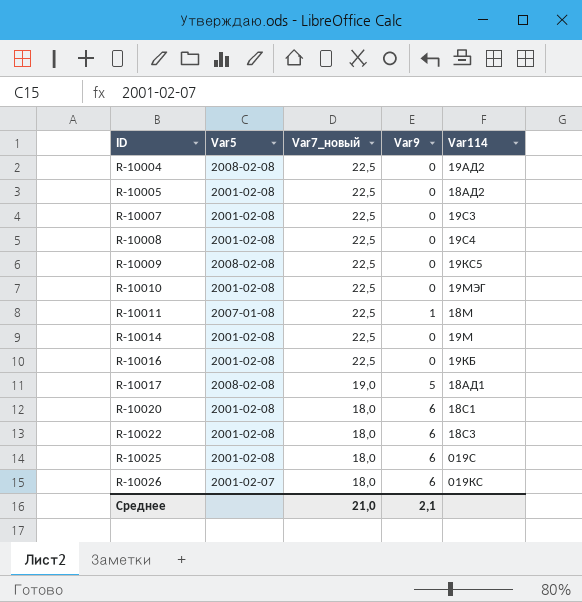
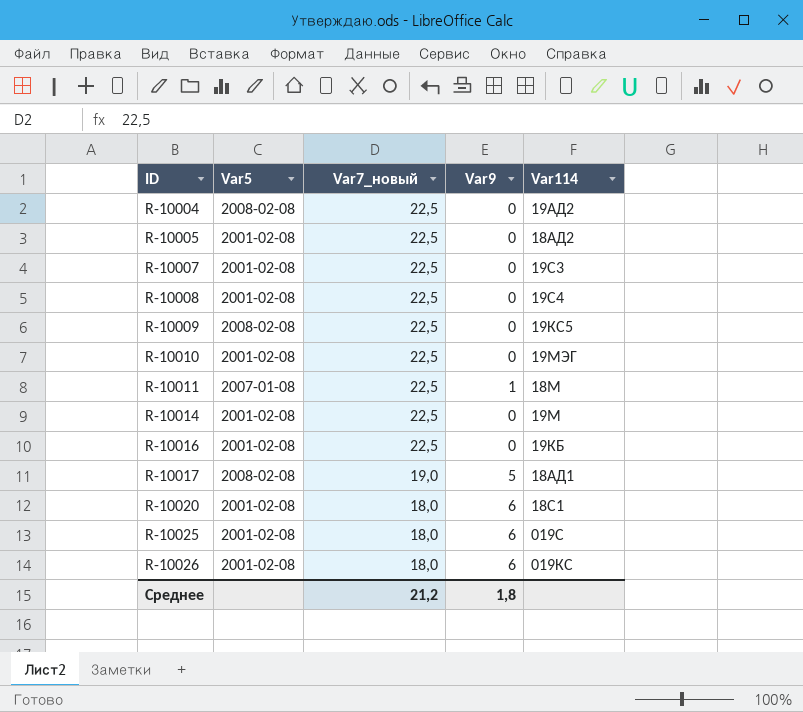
row R-10022: 2001-02-08 | 18,0 | 6 | 18С3 -> none
R-10026 | Var5: 2001-02-07 -> 2001-02-08
Среднее | Var7_новый: 21,0 -> 21,2
Среднее | Var9: 2,1 -> 1,8

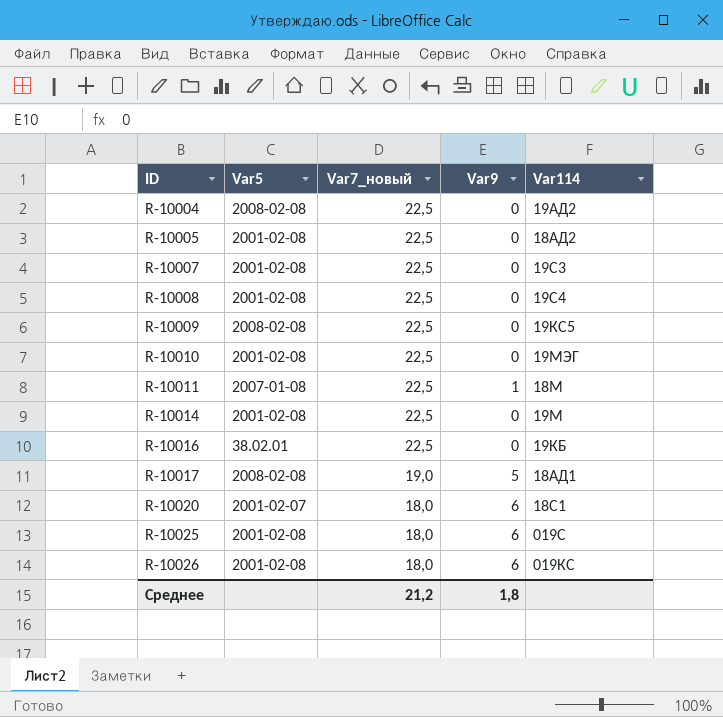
R-10016 | Var5: 2001-02-08 -> 38.02.01
R-10020 | Var5: 2001-02-08 -> 2001-02-07

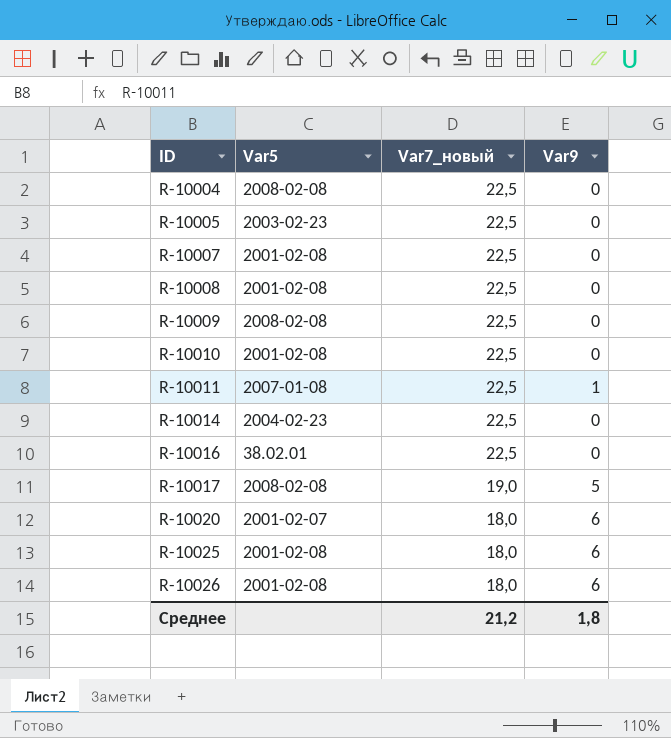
column Var114 | position: 5 -> none
R-10005 | Var5: 2001-02-08 -> 2003-02-23
R-10014 | Var5: 2001-02-08 -> 2004-02-23

